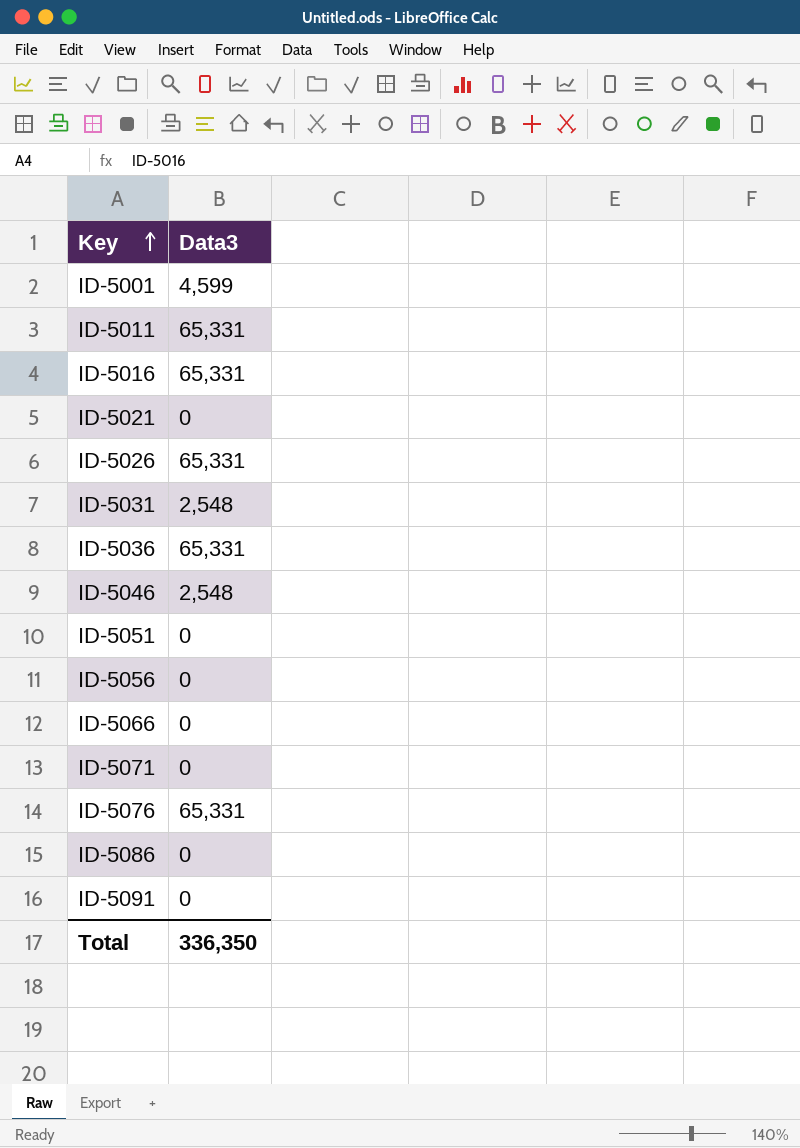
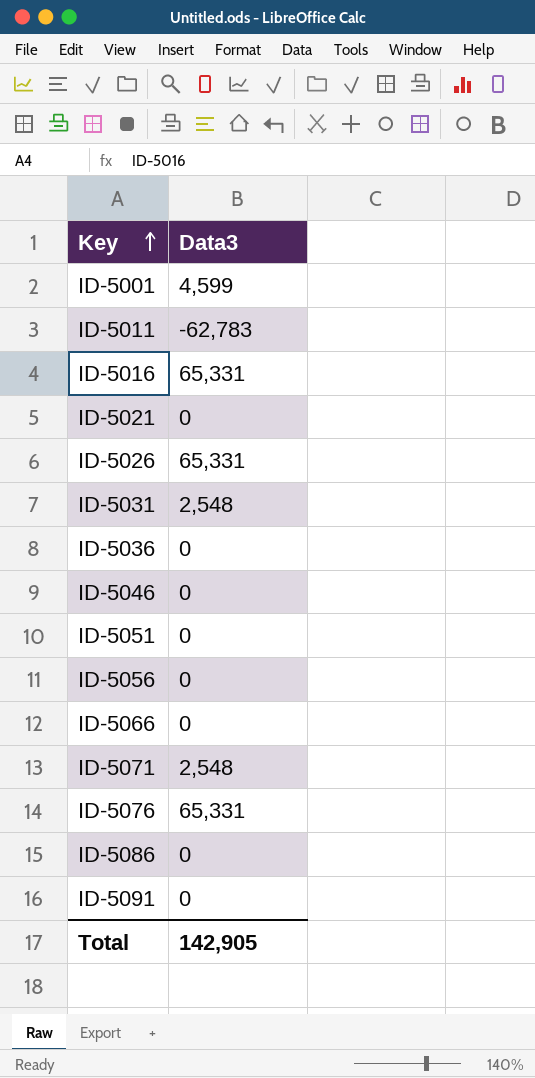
ID-5011 | Data3: 65,331 -> -62,783
ID-5036 | Data3: 65,331 -> 0
ID-5046 | Data3: 2,548 -> 0
ID-5071 | Data3: 0 -> 2,548
Total | Data3: 336,350 -> 142,905

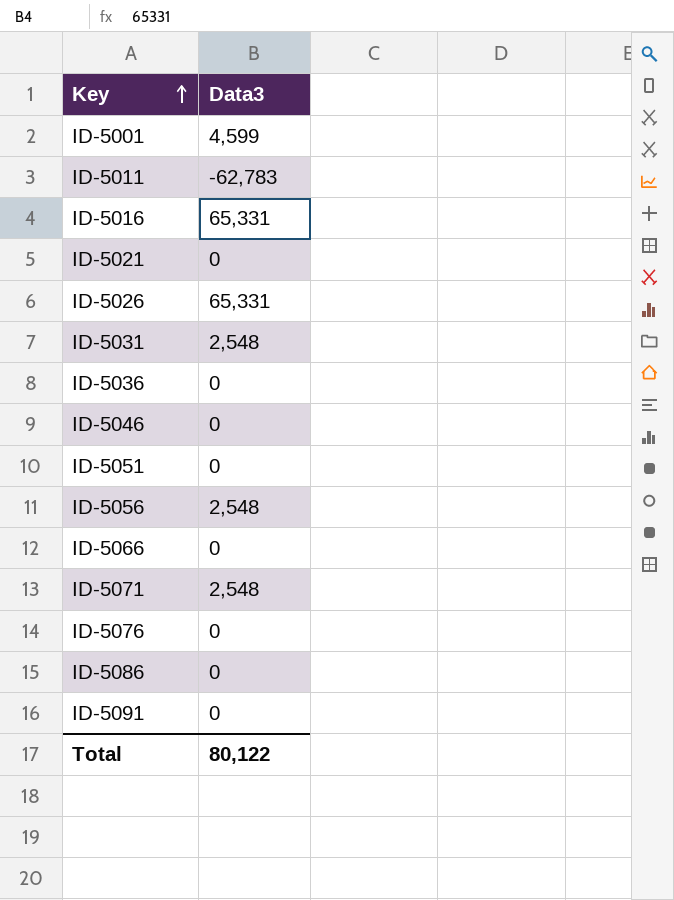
ID-5056 | Data3: 0 -> 2,548
ID-5076 | Data3: 65,331 -> 0
Total | Data3: 142,905 -> 80,122

